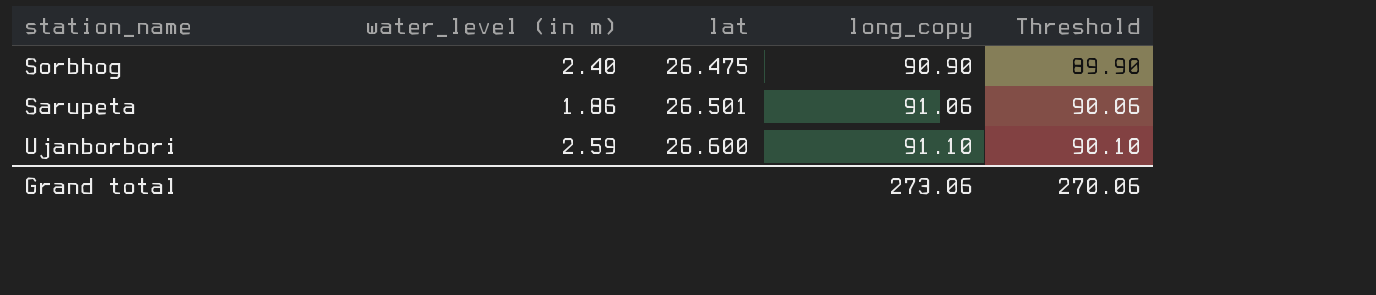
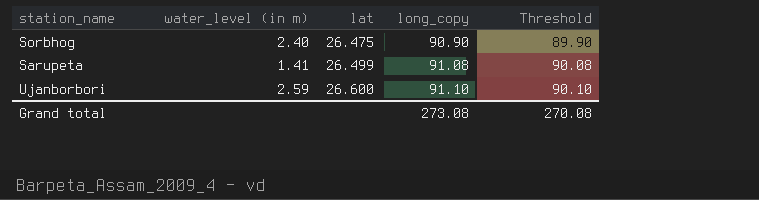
Sarupeta | water_level (in m): 1.86 -> 1.41
Sarupeta | lat: 26.501 -> 26.499
Sarupeta | long_copy: 91.06 -> 91.08
Sarupeta | Threshold: 90.06 -> 90.08
Grand total | long_copy: 273.06 -> 273.08
Grand total | Threshold: 270.06 -> 270.08

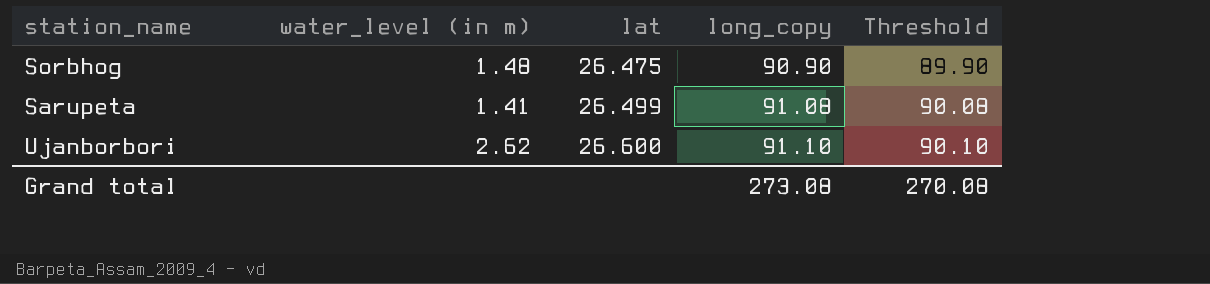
Sorbhog | water_level (in m): 2.40 -> 1.48
Ujanborbori | water_level (in m): 2.59 -> 2.62

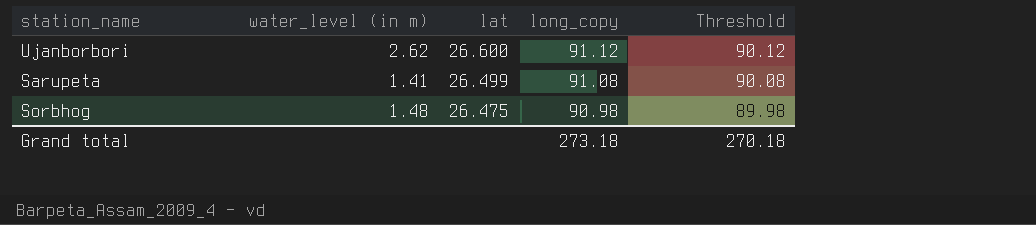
row order: lat ascending -> lat descending
Ujanborbori | long_copy: 91.10 -> 91.12
Ujanborbori | Threshold: 90.10 -> 90.12
Sorbhog | long_copy: 90.90 -> 90.98
Sorbhog | Threshold: 89.90 -> 89.98
Grand total | long_copy: 273.08 -> 273.18
Grand total | Threshold: 270.08 -> 270.18

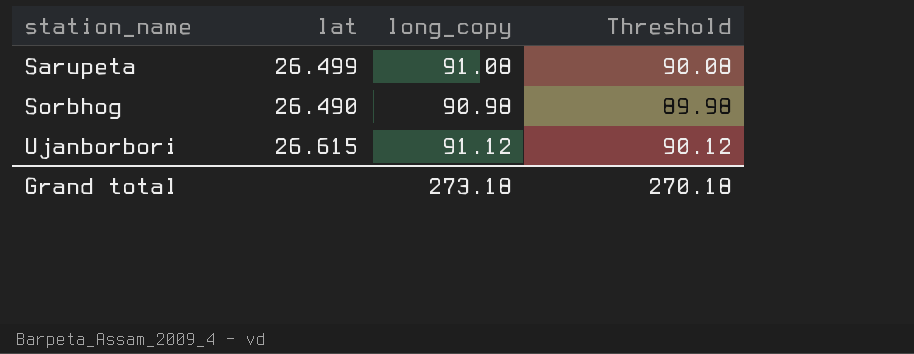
row order: lat descending -> station_name ascending
column water_level (in m) | position: 2 -> none
Sorbhog | lat: 26.475 -> 26.490
Ujanborbori | lat: 26.600 -> 26.615

